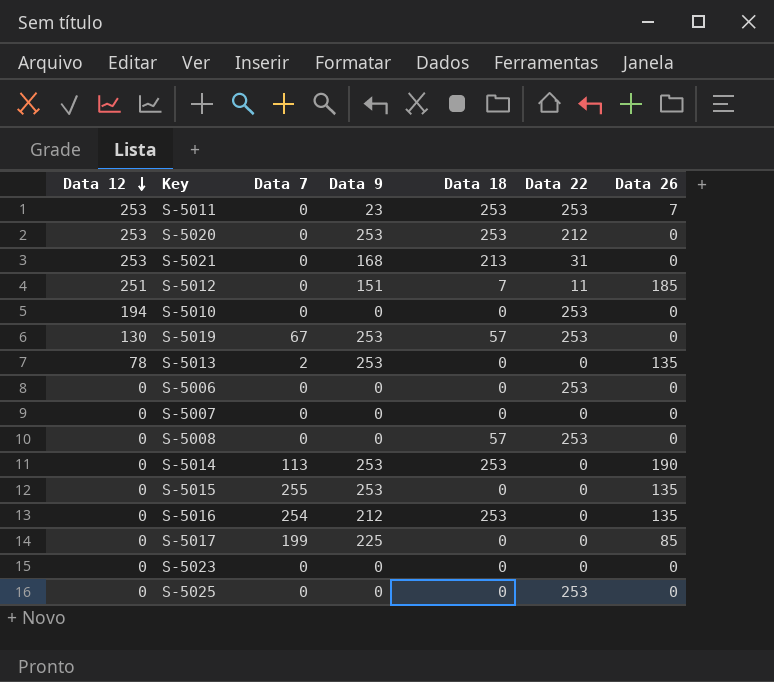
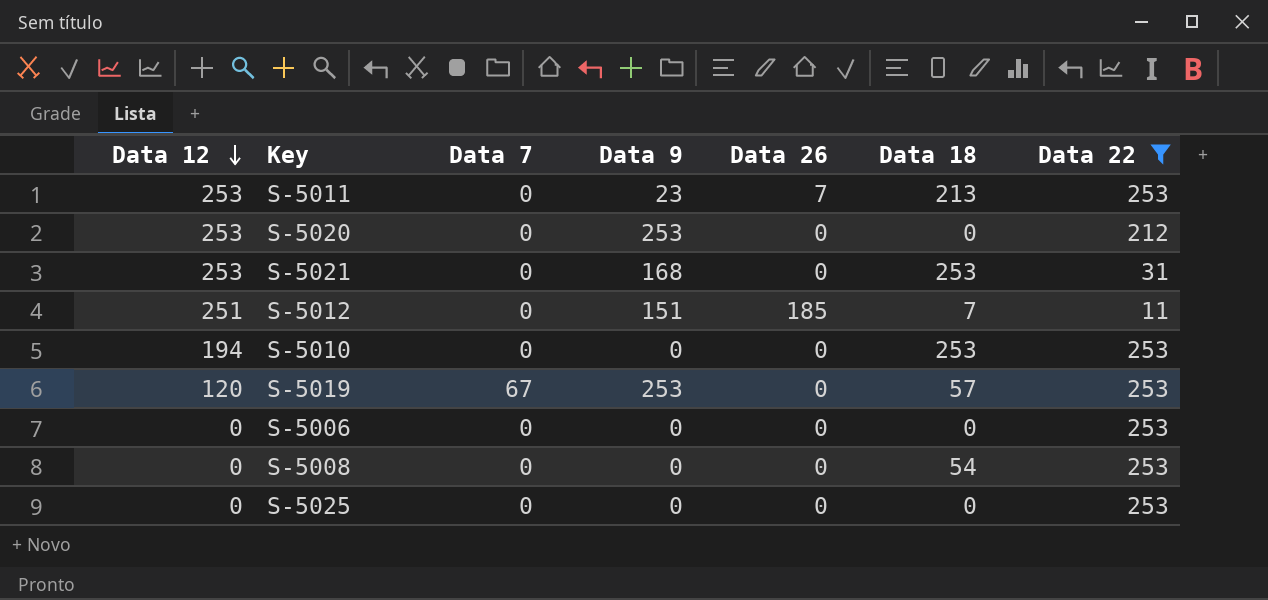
filter: none -> Data 22 != 0
column Data 26 | position: 7 -> 5
S-5011 | Data 18: 253 -> 213
S-5020 | Data 18: 253 -> 0
S-5021 | Data 18: 213 -> 253
S-5010 | Data 18: 0 -> 253
S-5019 | Data 12: 130 -> 120
S-5008 | Data 18: 57 -> 54

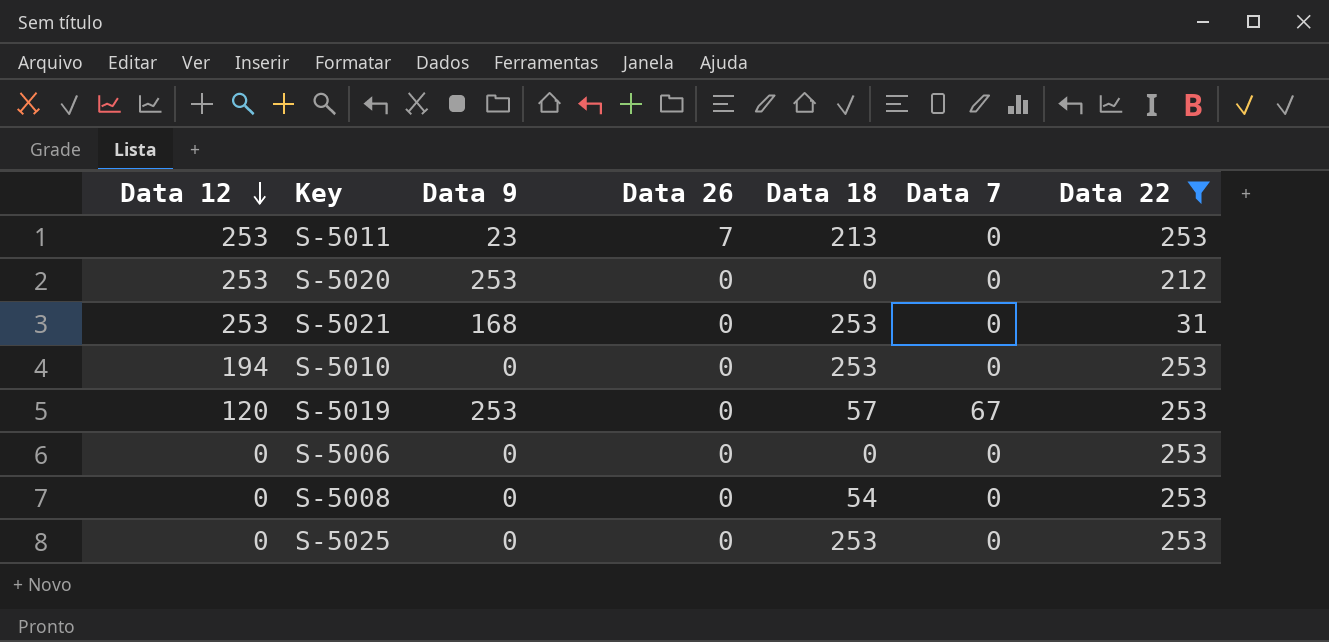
column Data 7 | position: 3 -> 6
row S-5012: 251 | 0 | 151 | 185 | 7 | 11 -> none
S-5025 | Data 18: 0 -> 253

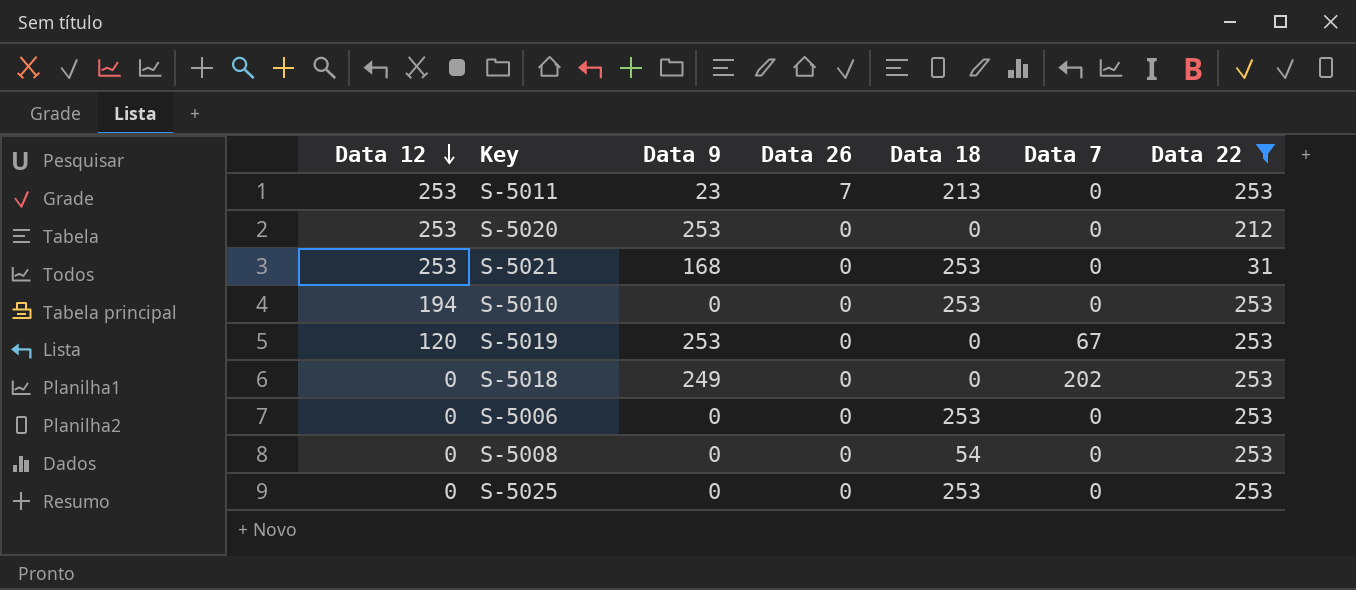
S-5019 | Data 18: 57 -> 0
row S-5018: none -> 0 | 249 | 0 | 0 | 202 | 253
S-5006 | Data 18: 0 -> 253

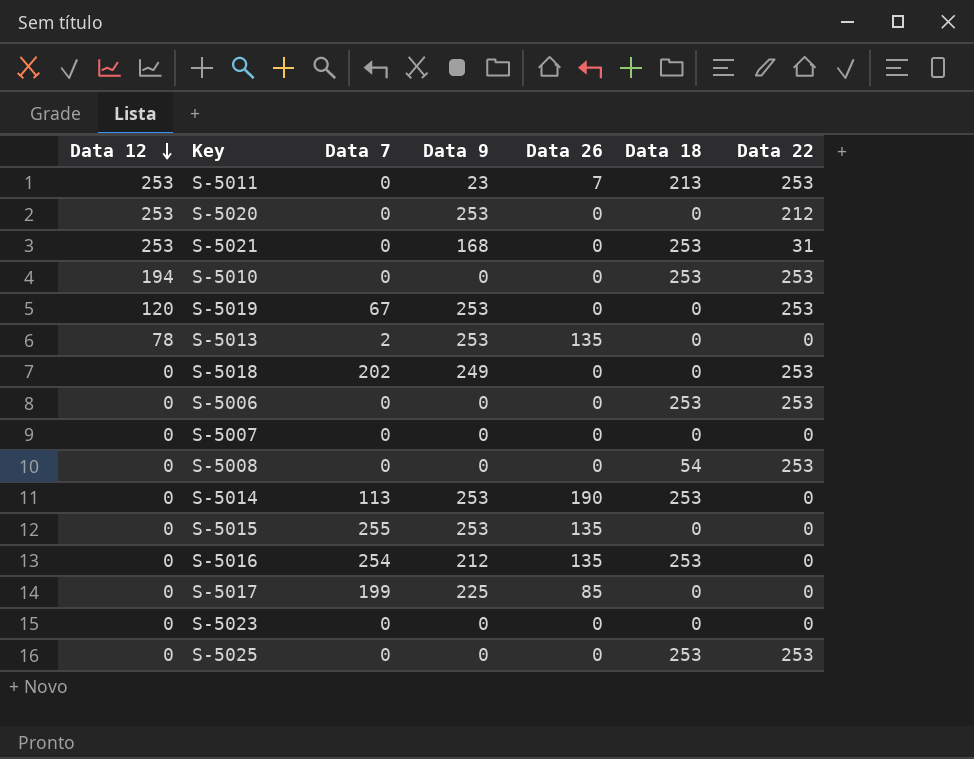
filter: Data 22 != 0 -> none
column Data 7 | position: 6 -> 3

